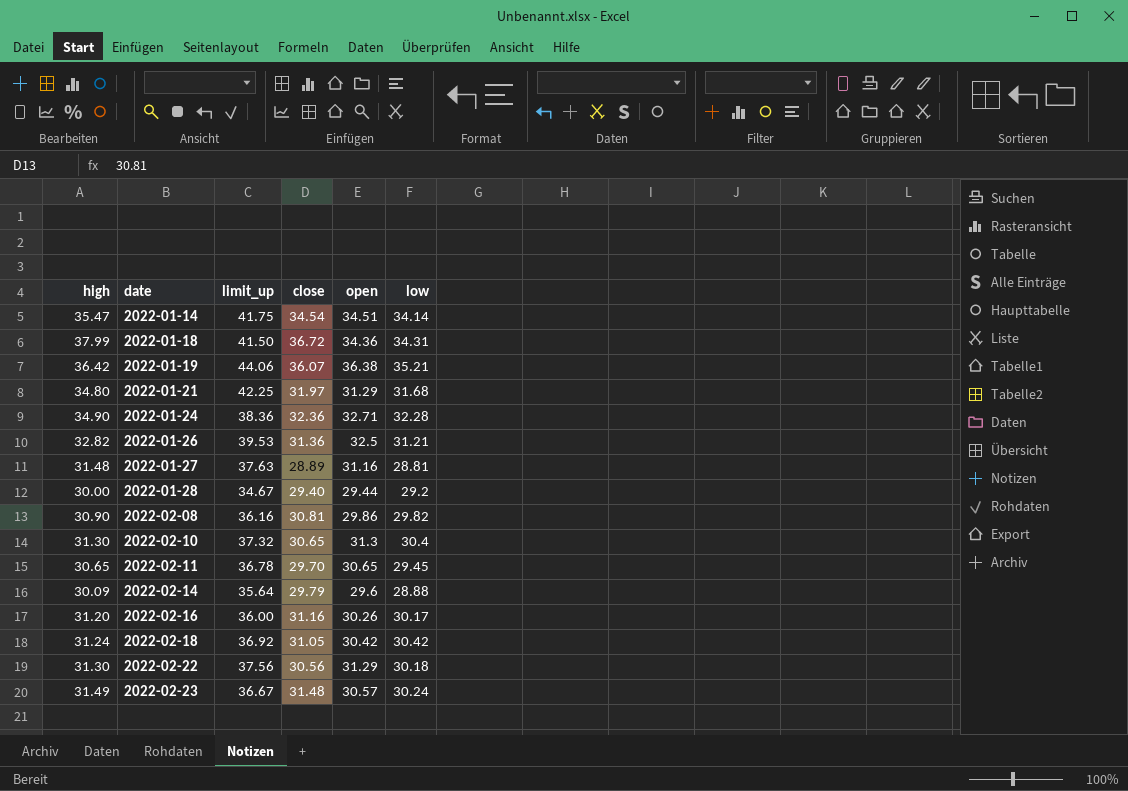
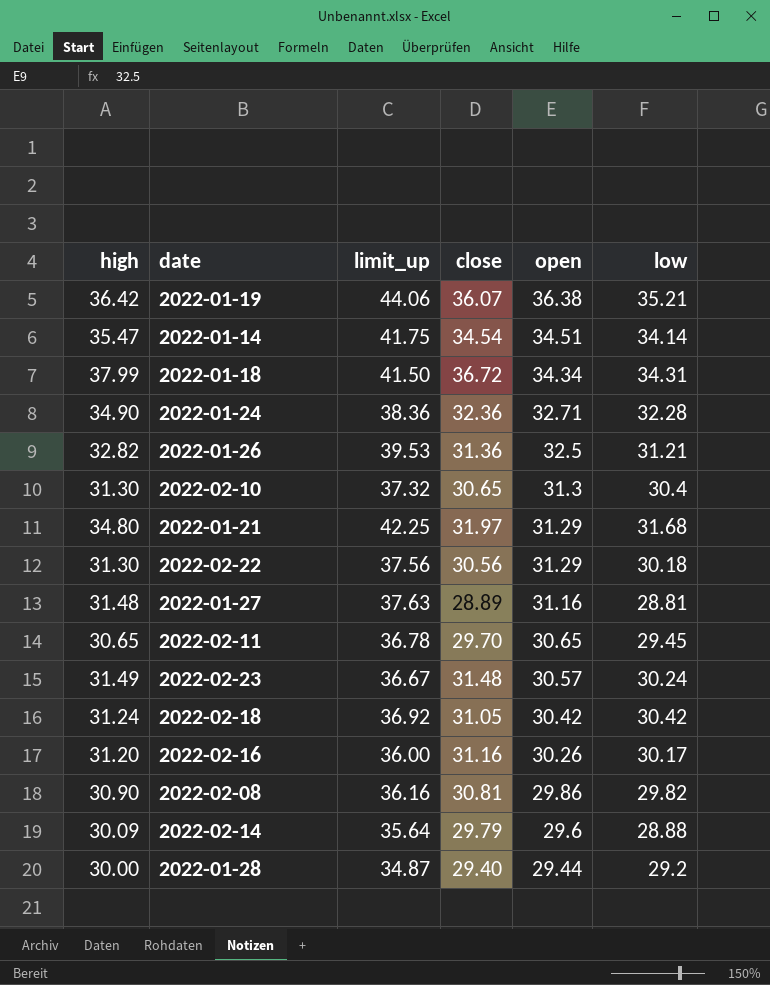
row order: date ascending -> open descending
2022-01-18 | open: 34.36 -> 34.34
2022-01-28 | limit_up: 34.67 -> 34.87

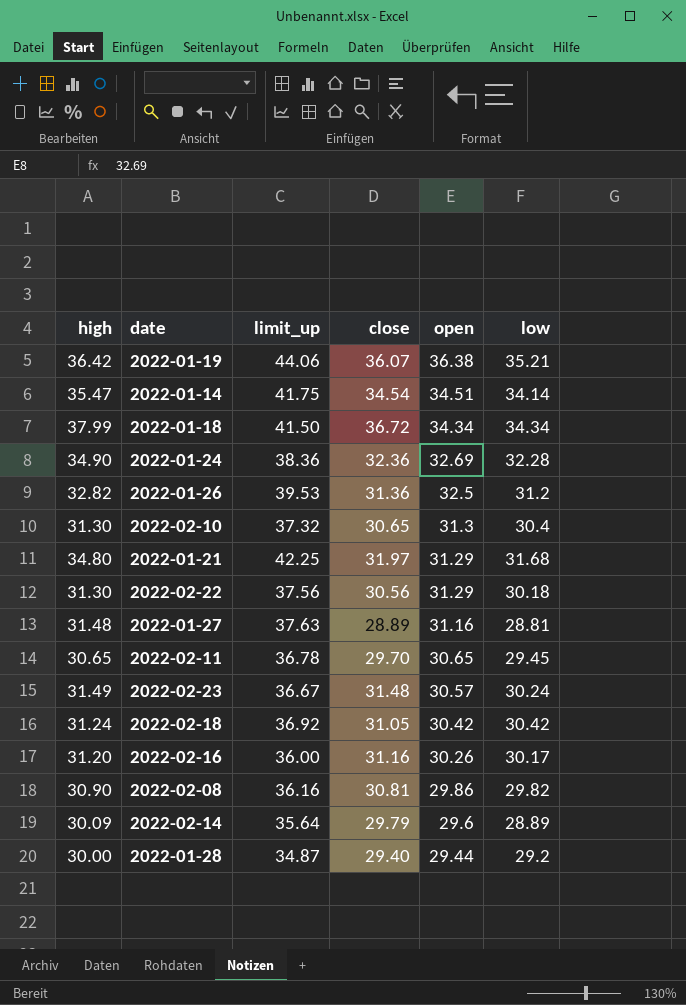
2022-01-18 | low: 34.31 -> 34.34
2022-01-24 | open: 32.71 -> 32.69
2022-01-26 | low: 31.21 -> 31.2
2022-02-14 | low: 28.88 -> 28.89

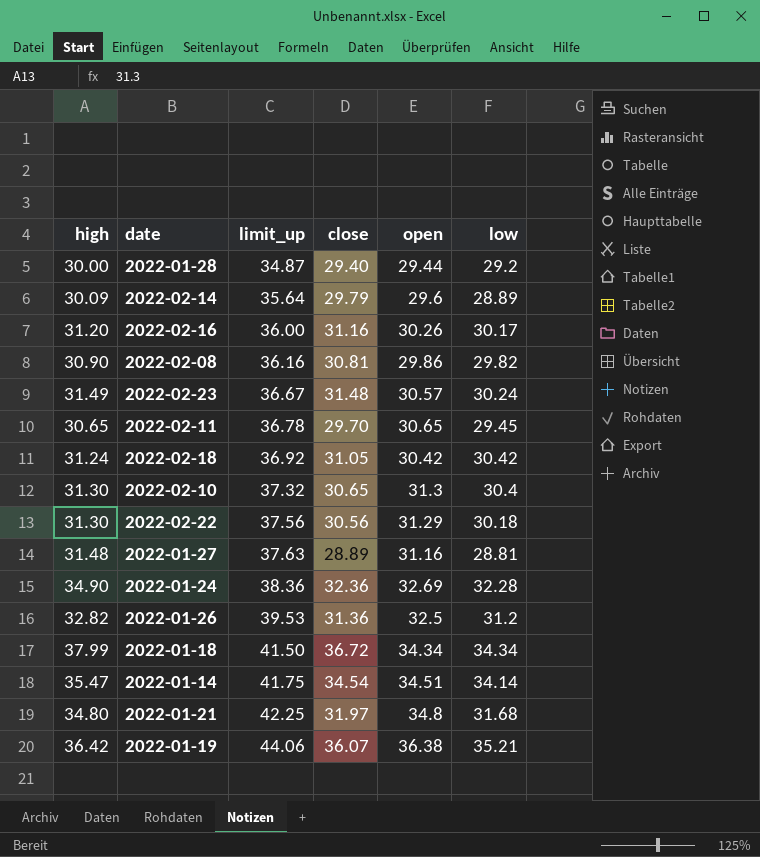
row order: open descending -> limit_up ascending
2022-01-21 | open: 31.29 -> 34.8

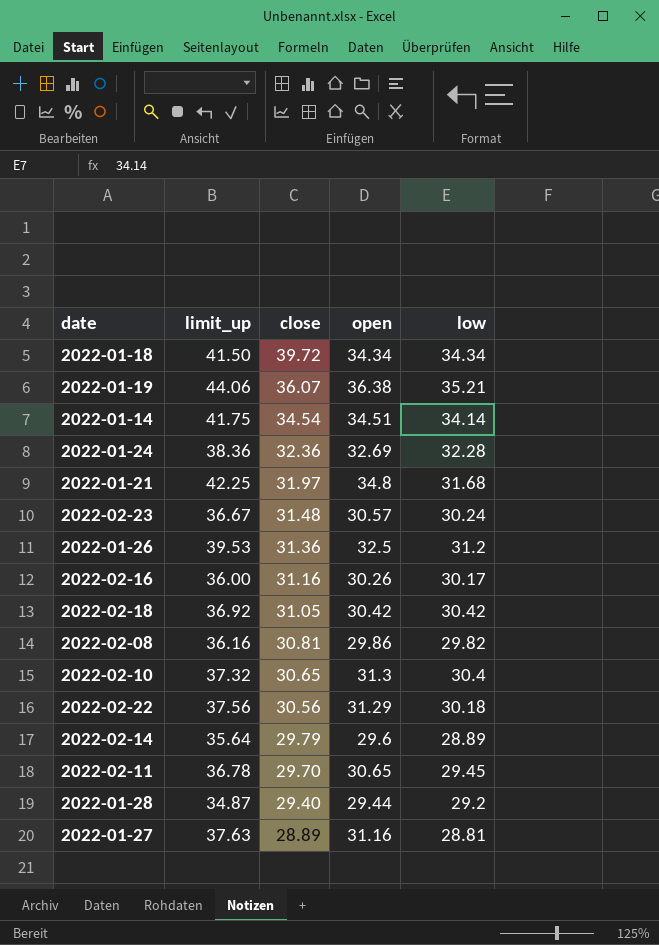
row order: limit_up ascending -> close descending
column high | position: 1 -> none
2022-01-18 | close: 36.72 -> 39.72

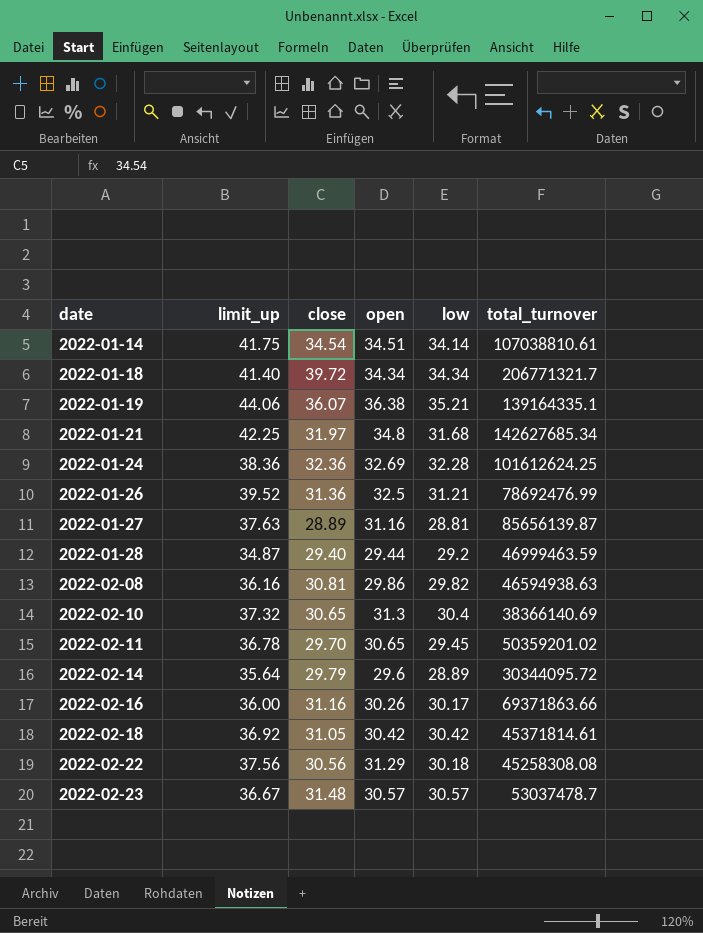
row order: close descending -> date ascending
column total_turnover | position: none -> 6
2022-01-18 | limit_up: 41.50 -> 41.40
2022-01-26 | limit_up: 39.53 -> 39.52
2022-01-26 | low: 31.2 -> 31.21
2022-02-23 | low: 30.24 -> 30.57

